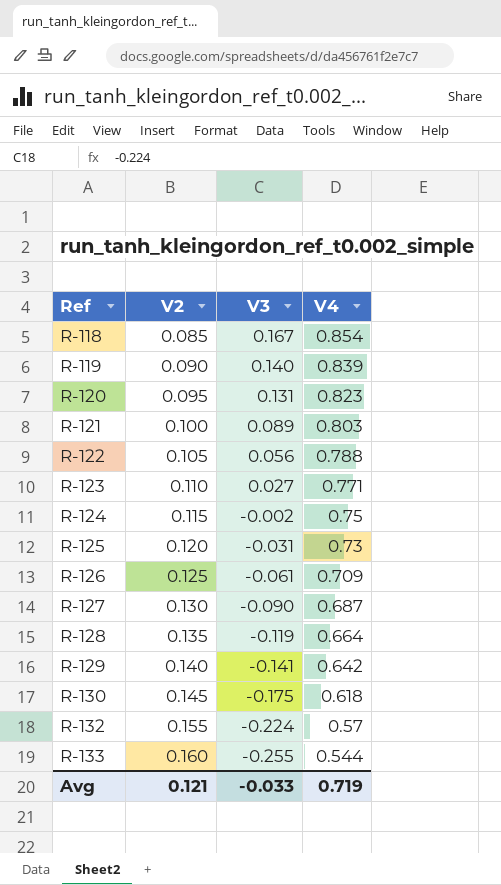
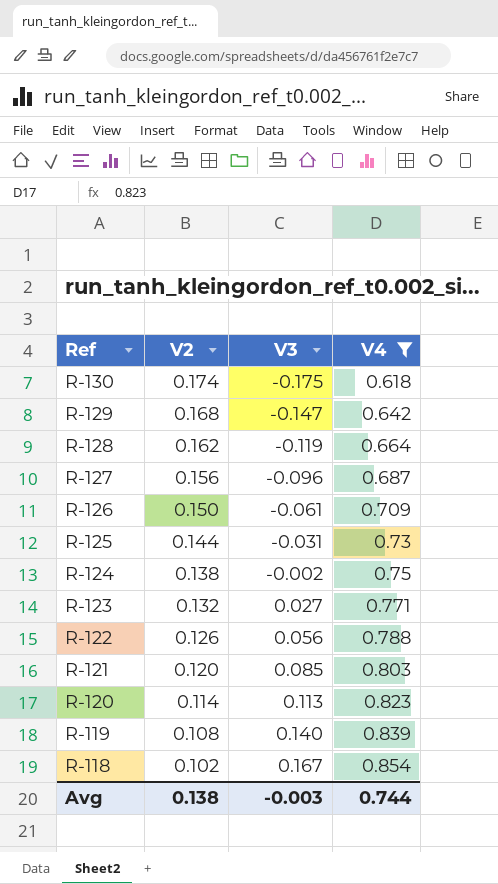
filter: none -> V4 >= 0.618
row order: Ref ascending -> Ref descending
R-130 | V2: 0.145 -> 0.174
R-129 | V2: 0.140 -> 0.168
R-129 | V3: -0.141 -> -0.147
R-128 | V2: 0.135 -> 0.162
R-127 | V2: 0.130 -> 0.156
R-127 | V3: -0.090 -> -0.096
R-126 | V2: 0.125 -> 0.150
R-125 | V2: 0.120 -> 0.144
R-124 | V2: 0.115 -> 0.138
R-123 | V2: 0.110 -> 0.132
R-122 | V2: 0.105 -> 0.126
R-121 | V2: 0.100 -> 0.120
R-121 | V3: 0.089 -> 0.085
R-120 | V2: 0.095 -> 0.114
R-120 | V3: 0.131 -> 0.113
R-119 | V2: 0.090 -> 0.108
R-118 | V2: 0.085 -> 0.102
Avg | V2: 0.121 -> 0.138
Avg | V3: -0.033 -> -0.003
Avg | V4: 0.719 -> 0.744

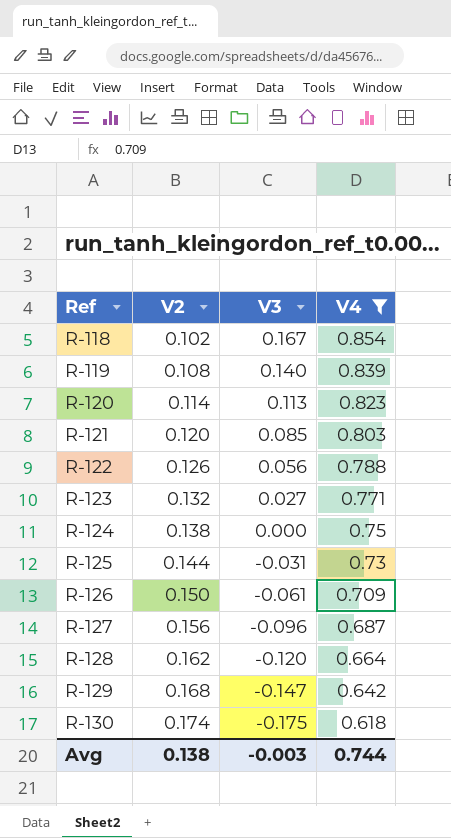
row order: Ref descending -> Ref ascending
R-124 | V3: -0.002 -> 0.000
R-128 | V3: -0.119 -> -0.120

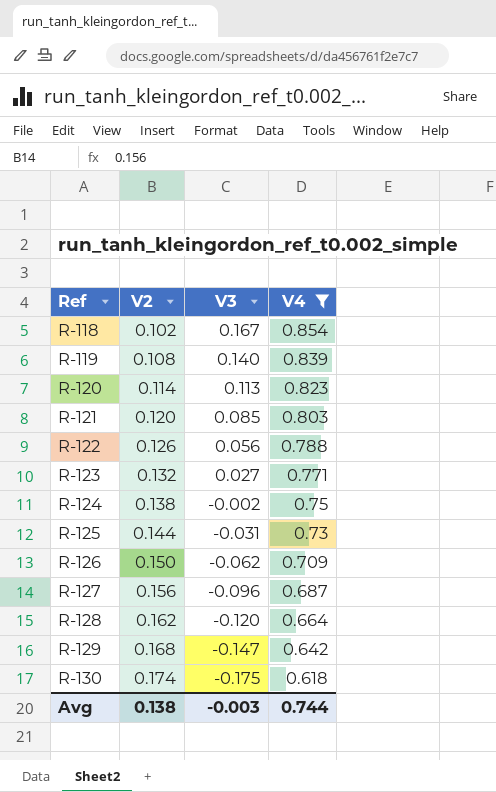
R-124 | V3: 0.000 -> -0.002
R-126 | V3: -0.061 -> -0.062

